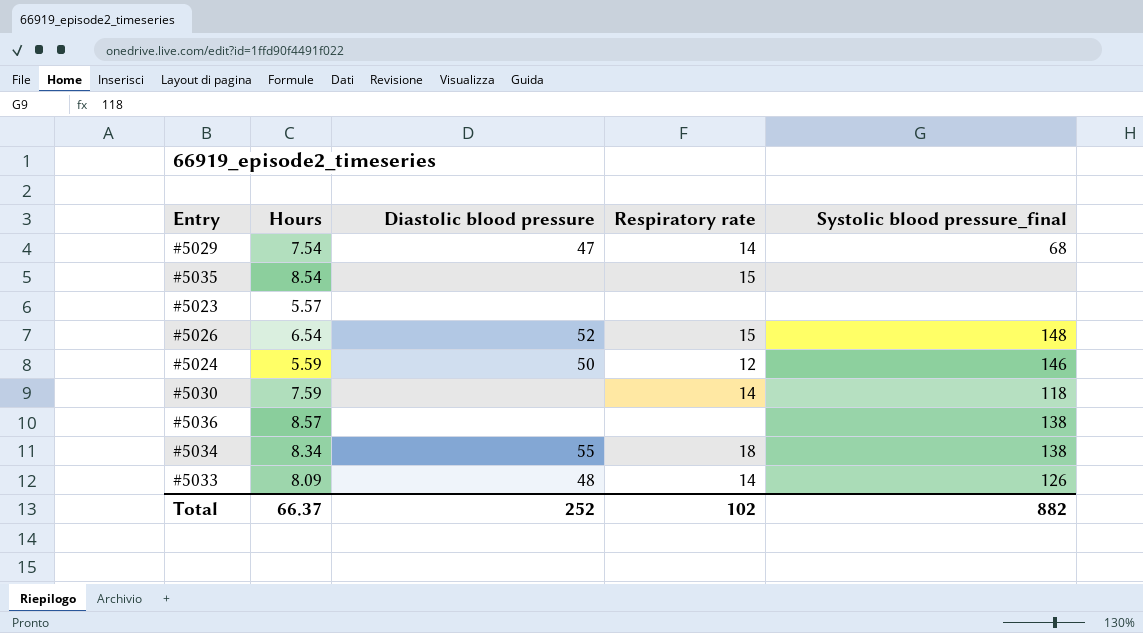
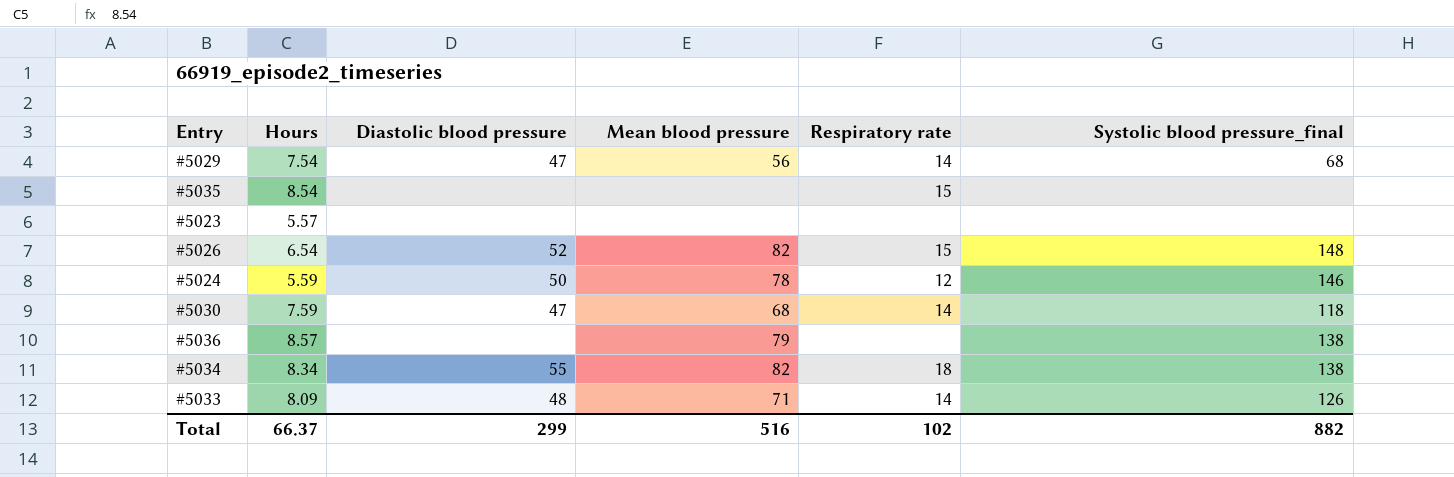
column Mean blood pressure | position: none -> 4
#5030 | Diastolic blood pressure: none -> 47
Total | Diastolic blood pressure: 252 -> 299

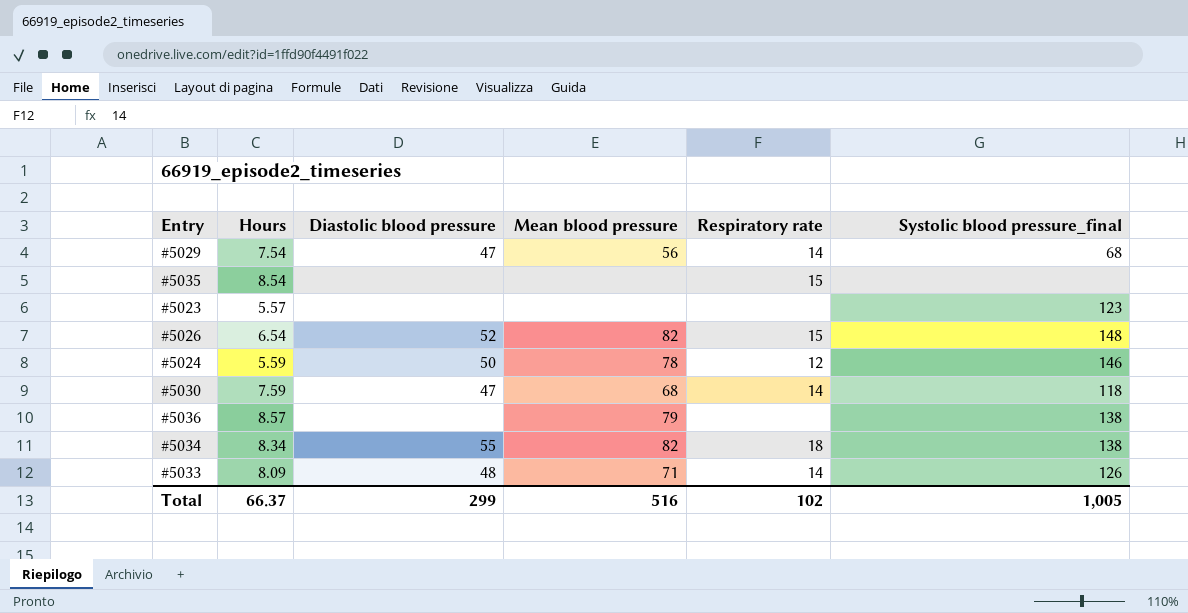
#5023 | Systolic blood pressure_final: none -> 123
Total | Systolic blood pressure_final: 882 -> 1,005

